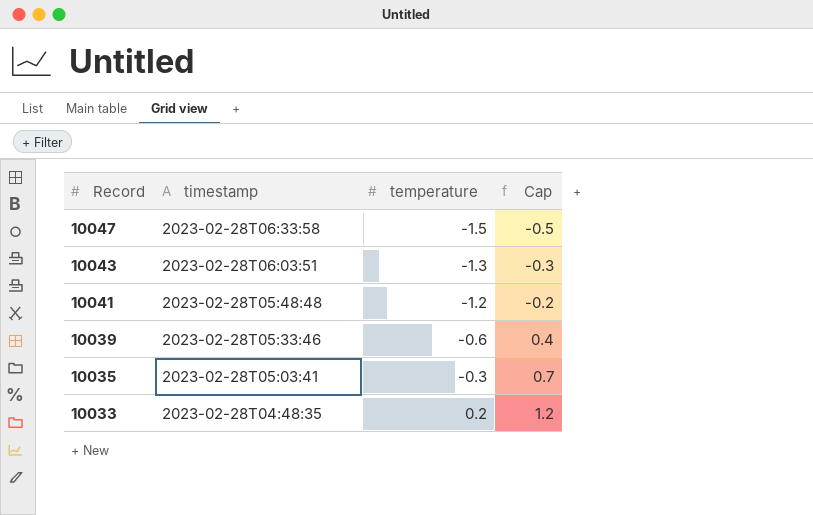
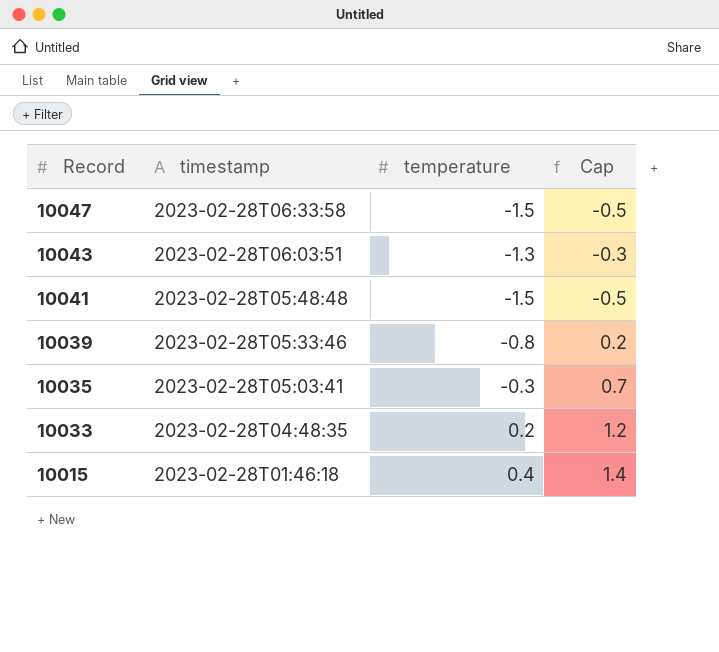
10041 | temperature: -1.2 -> -1.5
10041 | Cap: -0.2 -> -0.5
10039 | temperature: -0.6 -> -0.8
10039 | Cap: 0.4 -> 0.2
row 10015: none -> 2023-02-28T01:46:18 | 0.4 | 1.4

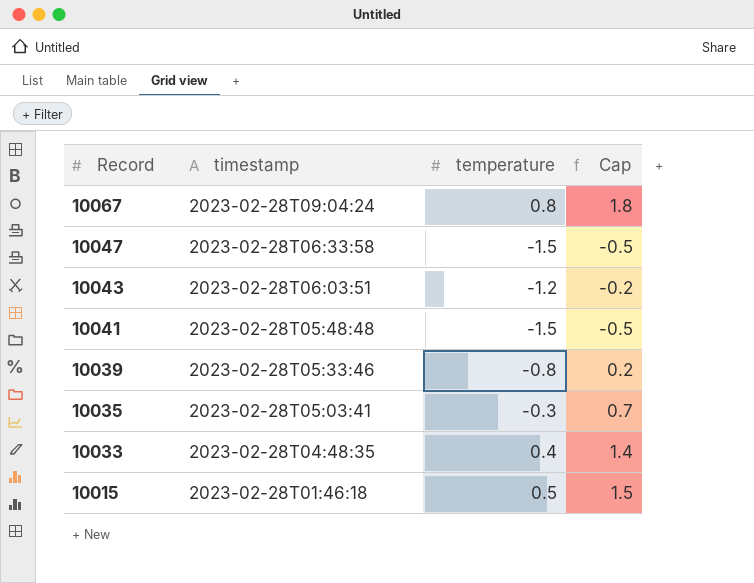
row 10067: none -> 2023-02-28T09:04:24 | 0.8 | 1.8
10043 | temperature: -1.3 -> -1.2
10043 | Cap: -0.3 -> -0.2
10033 | temperature: 0.2 -> 0.4
10033 | Cap: 1.2 -> 1.4
10015 | temperature: 0.4 -> 0.5
10015 | Cap: 1.4 -> 1.5

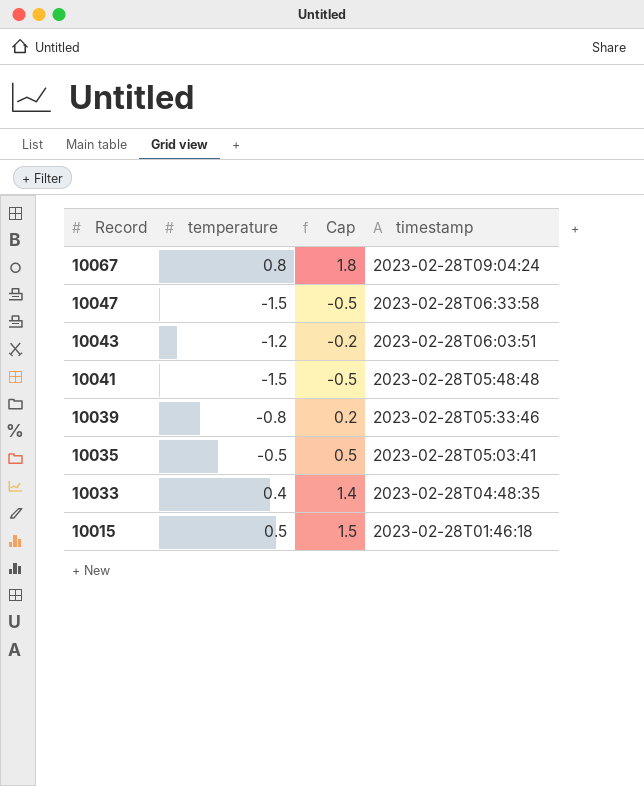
column timestamp | position: 2 -> 4
10035 | temperature: -0.3 -> -0.5
10035 | Cap: 0.7 -> 0.5

